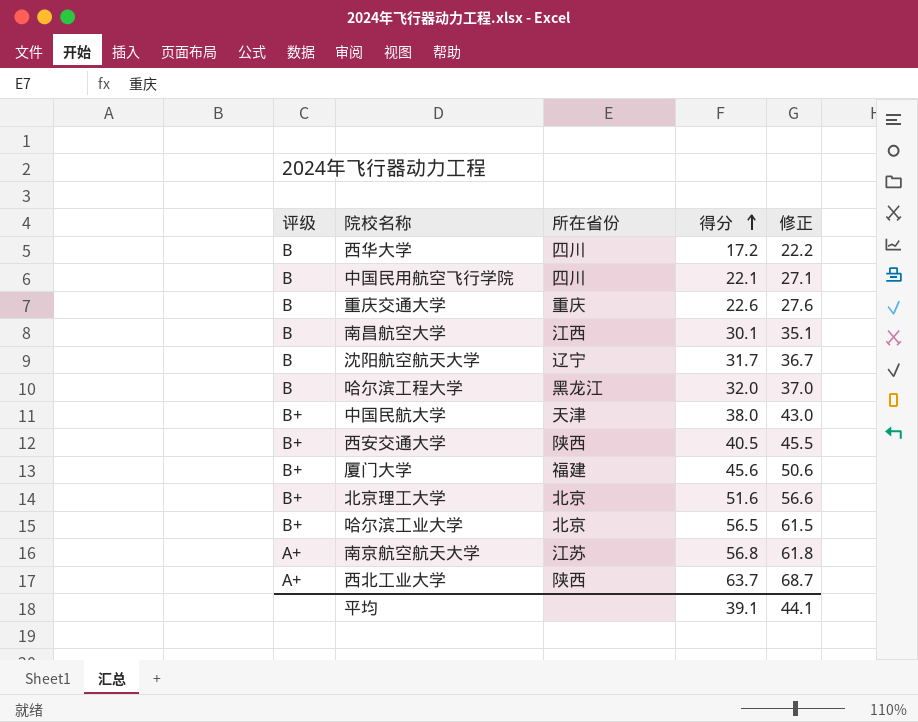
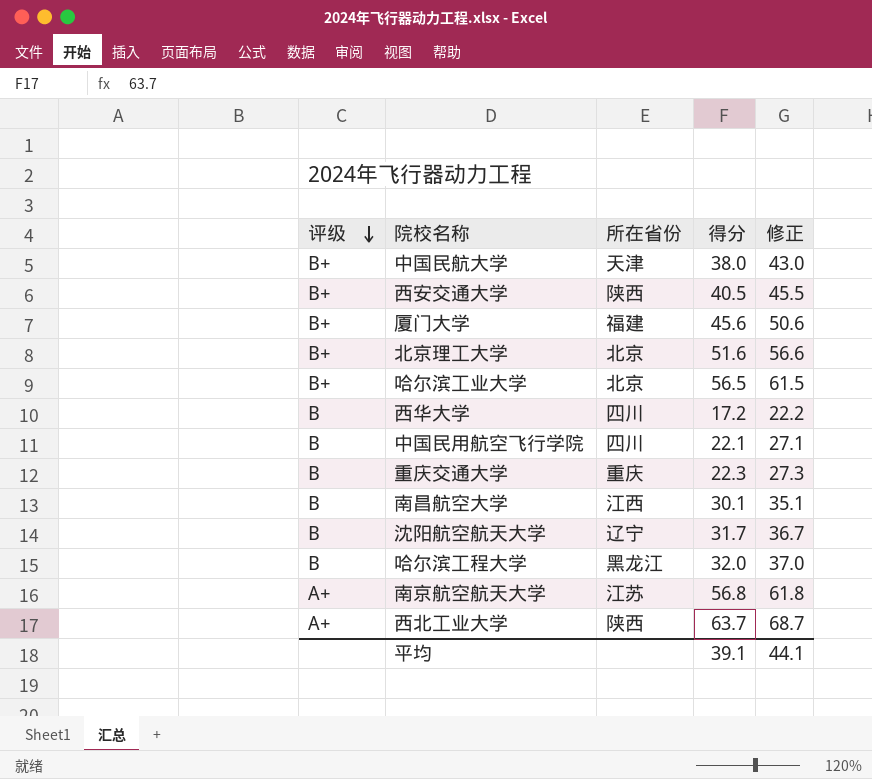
row order: 得分 ascending -> 评级 descending
重庆交通大学 | 得分: 22.6 -> 22.3
重庆交通大学 | 修正: 27.6 -> 27.3

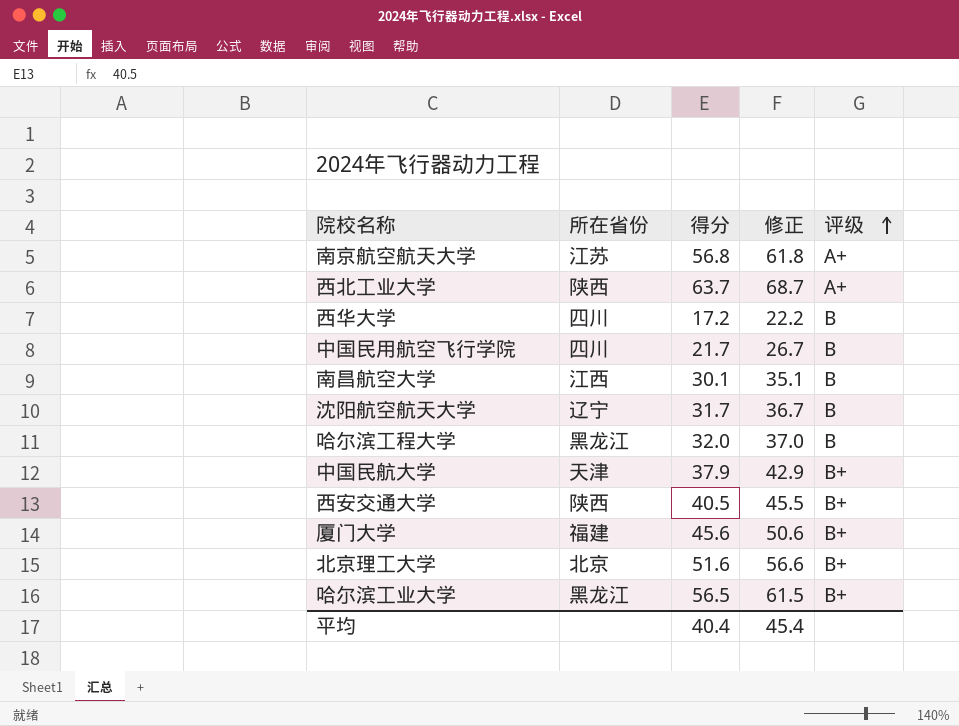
row order: 评级 descending -> 评级 ascending
column 评级 | position: 1 -> 5
row 重庆交通大学: B | 重庆 | 22.3 | 27.3 -> none
中国民用航空飞行学院 | 得分: 22.1 -> 21.7
中国民用航空飞行学院 | 修正: 27.1 -> 26.7
中国民航大学 | 得分: 38.0 -> 37.9
中国民航大学 | 修正: 43.0 -> 42.9
哈尔滨工业大学 | 所在省份: 北京 -> 黑龙江
平均 | 得分: 39.1 -> 40.4
平均 | 修正: 44.1 -> 45.4

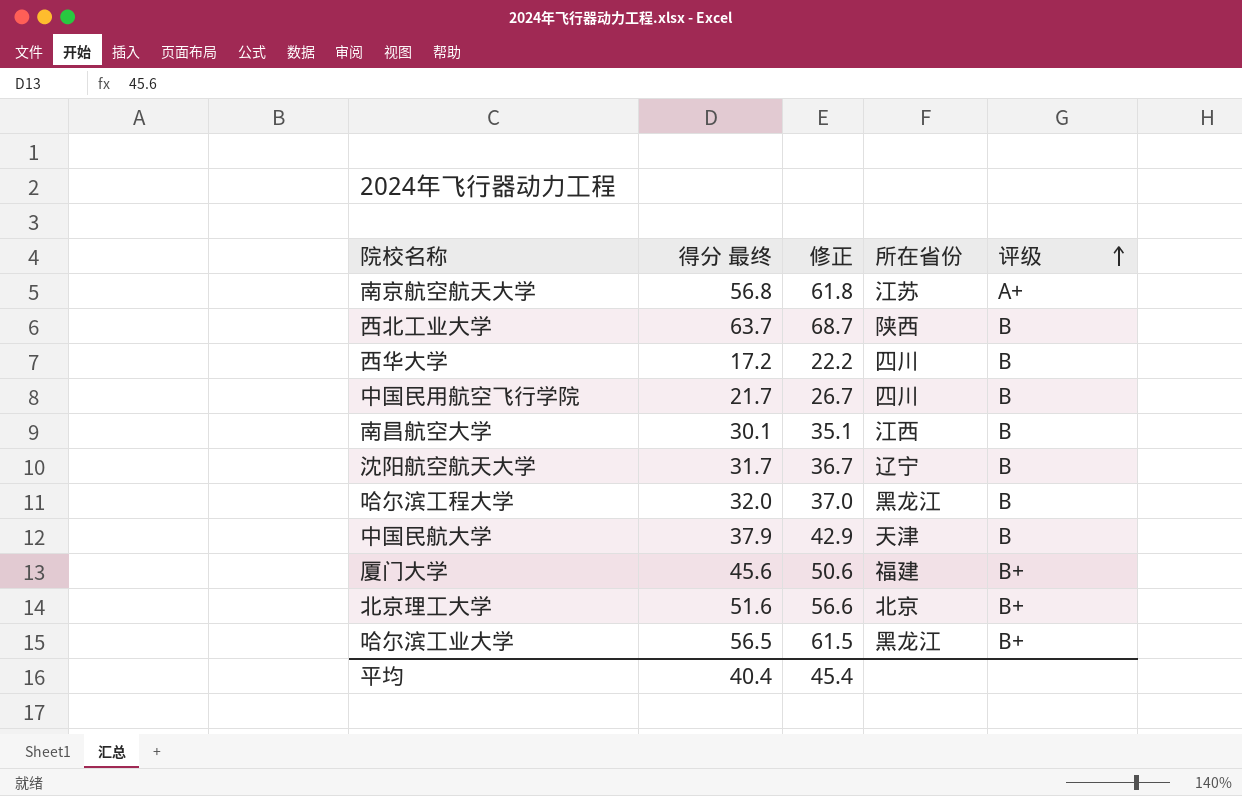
column name: 得分 -> 得分 最终
column 所在省份 | position: 2 -> 4
row 西安交通大学: 陕西 | 40.5 | 45.5 | B+ -> none
西北工业大学 | 评级: A+ -> B
中国民航大学 | 评级: B+ -> B

